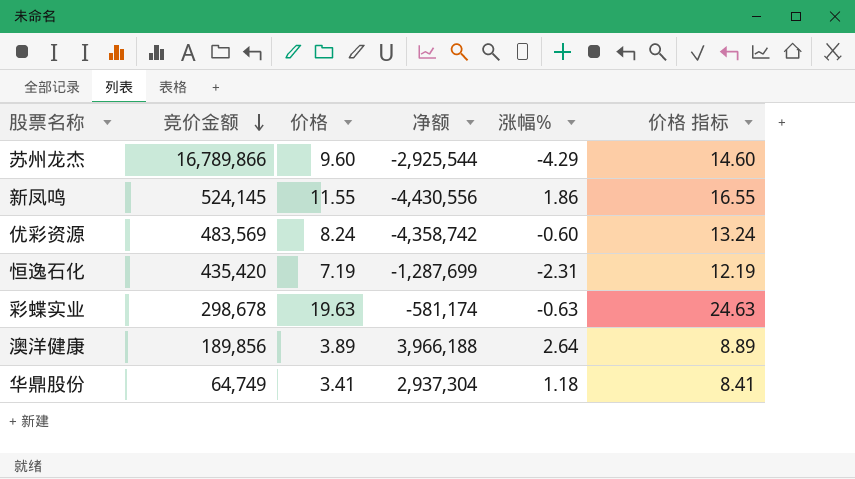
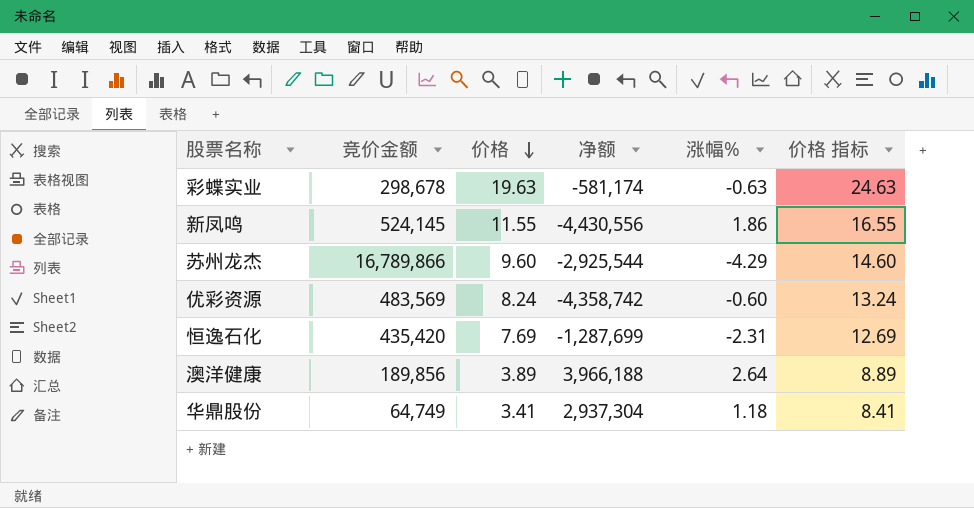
row order: 竞价金额 descending -> 价格 descending
恒逸石化 | 价格: 7.19 -> 7.69
恒逸石化 | 价格 指标: 12.19 -> 12.69

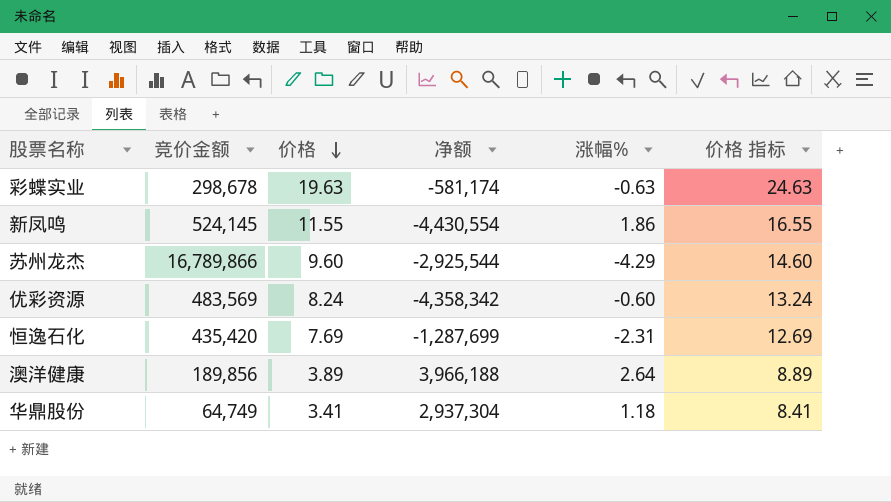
新凤鸣 | 净额: -4,430,556 -> -4,430,554
优彩资源 | 净额: -4,358,742 -> -4,358,342

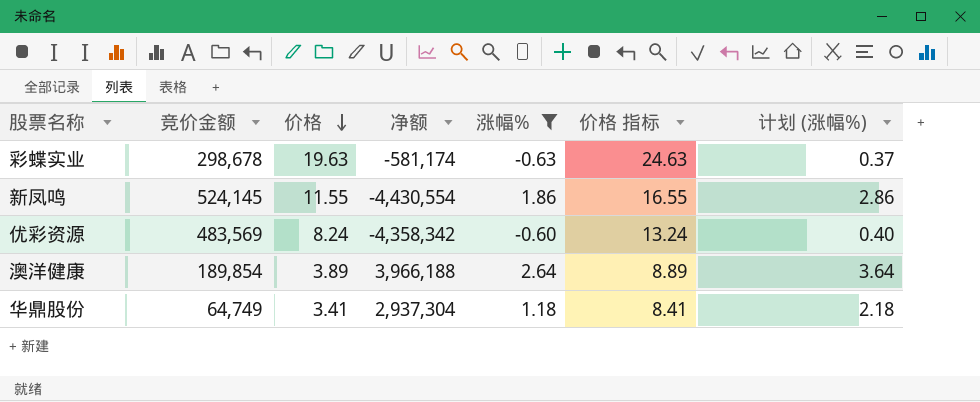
filter: none -> 涨幅% >= -0.63
column 计划 (涨幅%) | formula: none -> [涨幅%] + 1
澳洋健康 | 竞价金额: 189,856 -> 189,854

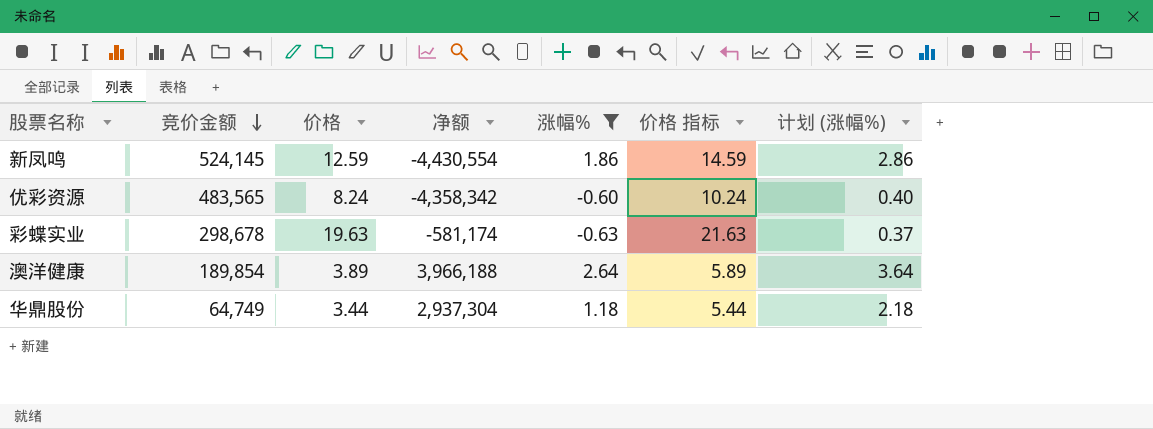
row order: 价格 descending -> 竞价金额 descending
column 价格 指标 | formula: [价格] + 5 -> [价格] + 2
新凤鸣 | 价格: 11.55 -> 12.59
优彩资源 | 竞价金额: 483,569 -> 483,565
华鼎股份 | 价格: 3.41 -> 3.44

